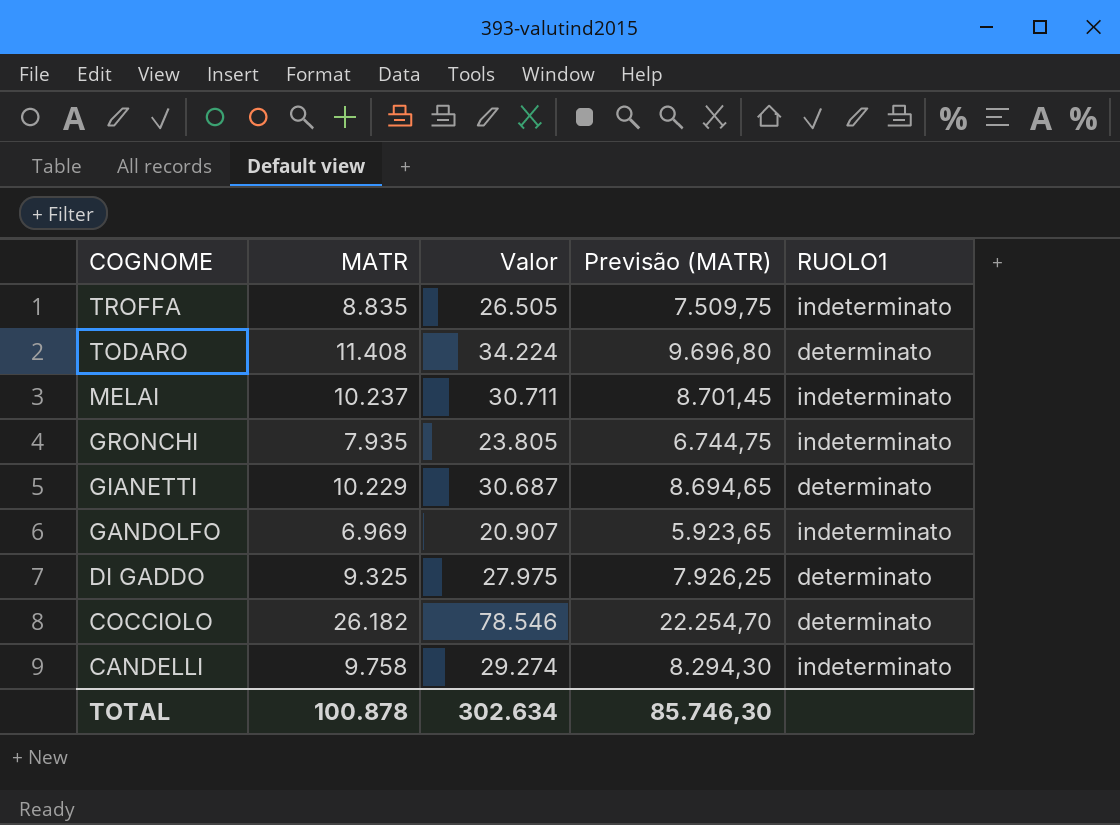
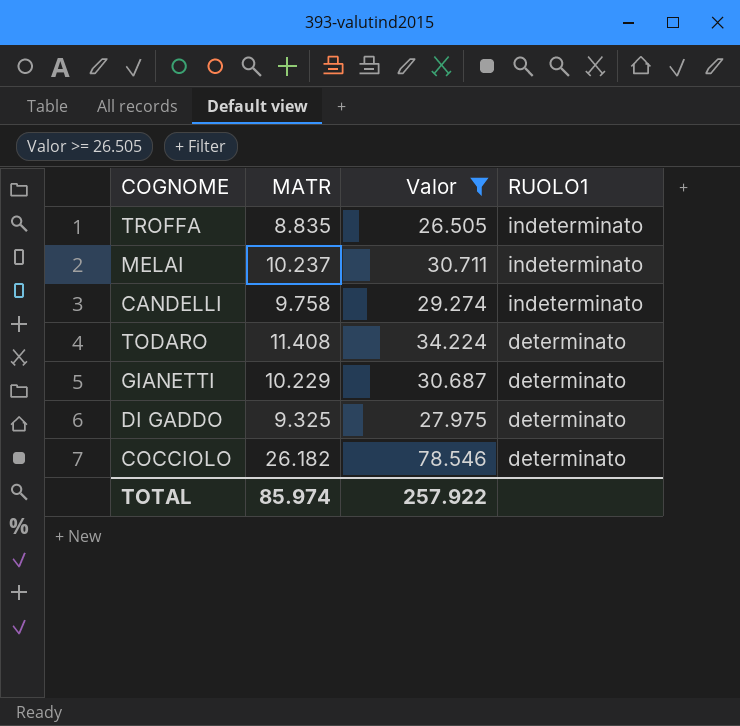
filter: none -> Valor >= 26.505
row order: COGNOME descending -> RUOLO1 descending
column Previsão (MATR) | formula: [MATR] * 0,85 -> none
TOTAL | MATR: 100.878 -> 85.974
TOTAL | Valor: 302.634 -> 257.922

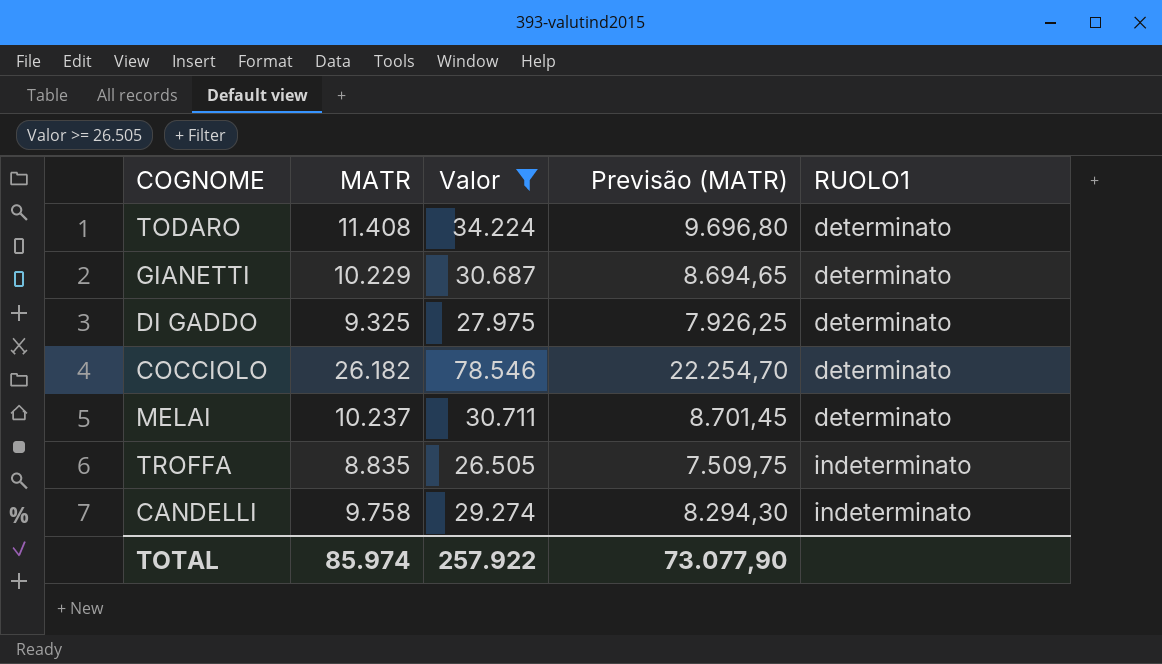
row order: RUOLO1 descending -> RUOLO1 ascending
column Previsão (MATR) | formula: none -> [MATR] * 0,85
MELAI | RUOLO1: indeterminato -> determinato

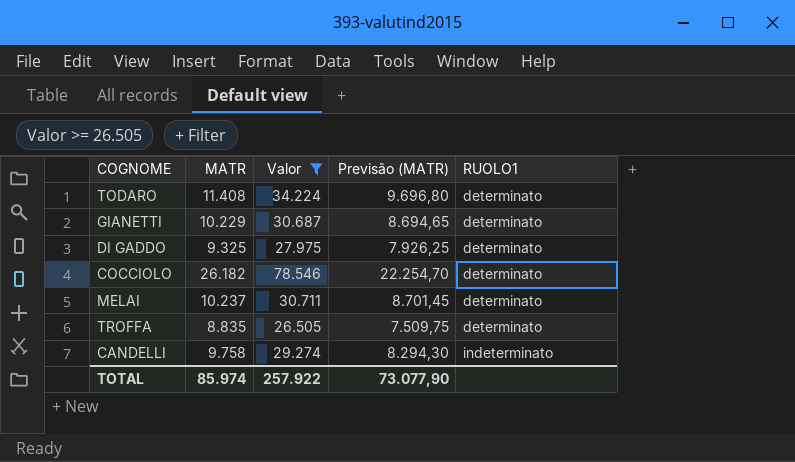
TROFFA | RUOLO1: indeterminato -> determinato

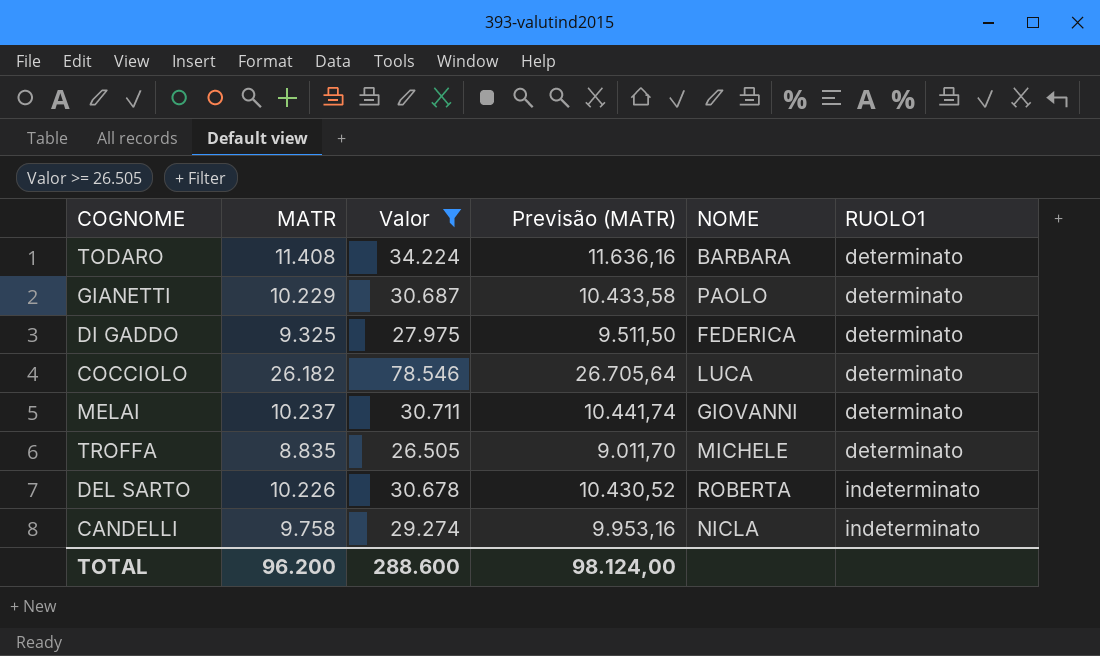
column Previsão (MATR) | formula: [MATR] * 0,85 -> [MATR] * 1,02
column NOME | position: none -> 5
row DEL SARTO: none -> 10.226 | 30.678 | 10.430,52 | ROBERTA | indeterminato
TOTAL | MATR: 85.974 -> 96.200
TOTAL | Valor: 257.922 -> 288.600
TOTAL | Previsão (MATR): 73.077,90 -> 98.124,00

